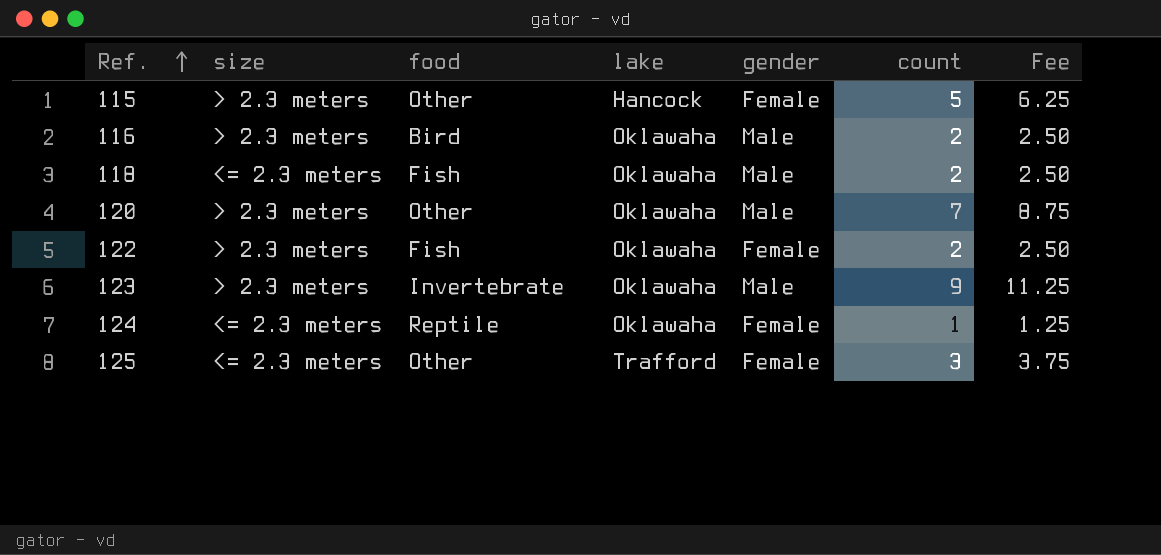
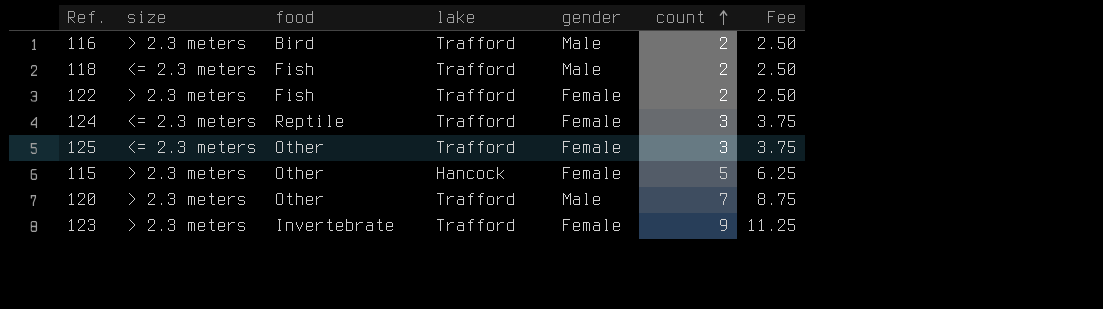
row order: Ref. ascending -> count ascending
116 | lake: Oklawaha -> Trafford
118 | lake: Oklawaha -> Trafford
122 | lake: Oklawaha -> Trafford
124 | lake: Oklawaha -> Trafford
124 | count: 1 -> 3
124 | Fee: 1.25 -> 3.75
120 | lake: Oklawaha -> Trafford
123 | lake: Oklawaha -> Trafford
123 | gender: Male -> Female

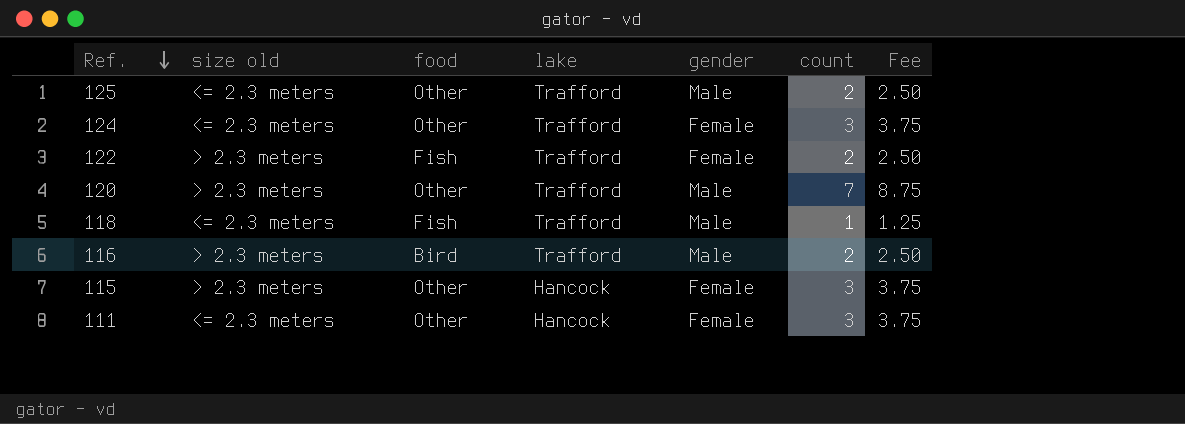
row order: count ascending -> Ref. descending
column name: size -> size old
row 123: > 2.3 meters | Invertebrate | Trafford | Female | 9 | 11.25 -> none
125 | gender: Female -> Male
125 | count: 3 -> 2
125 | Fee: 3.75 -> 2.50
124 | food: Reptile -> Other
118 | count: 2 -> 1
118 | Fee: 2.50 -> 1.25
115 | count: 5 -> 3
115 | Fee: 6.25 -> 3.75
row 111: none -> <= 2.3 meters | Other | Hancock | Female | 3 | 3.75

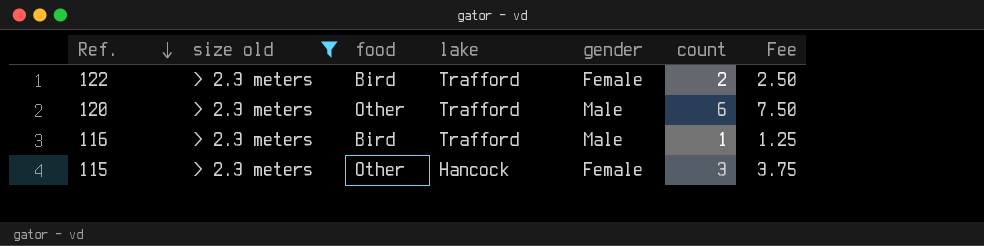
filter: none -> size old = > 2.3 meters
122 | food: Fish -> Bird
120 | count: 7 -> 6
120 | Fee: 8.75 -> 7.50
116 | count: 2 -> 1
116 | Fee: 2.50 -> 1.25

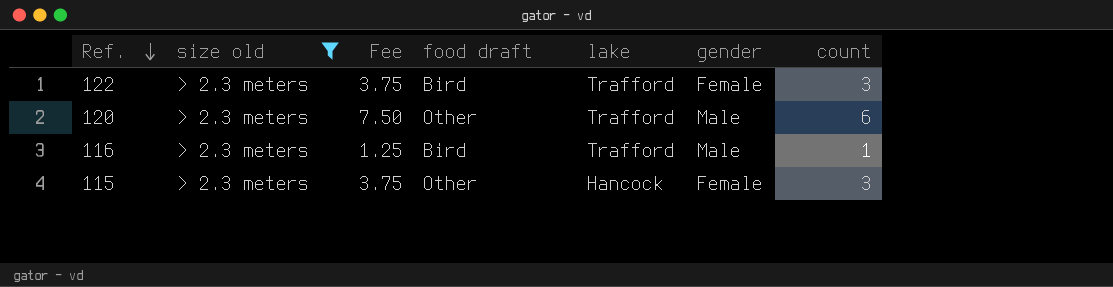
column Fee | position: 7 -> 3
column name: food -> food draft
122 | Fee: 2.50 -> 3.75
122 | count: 2 -> 3

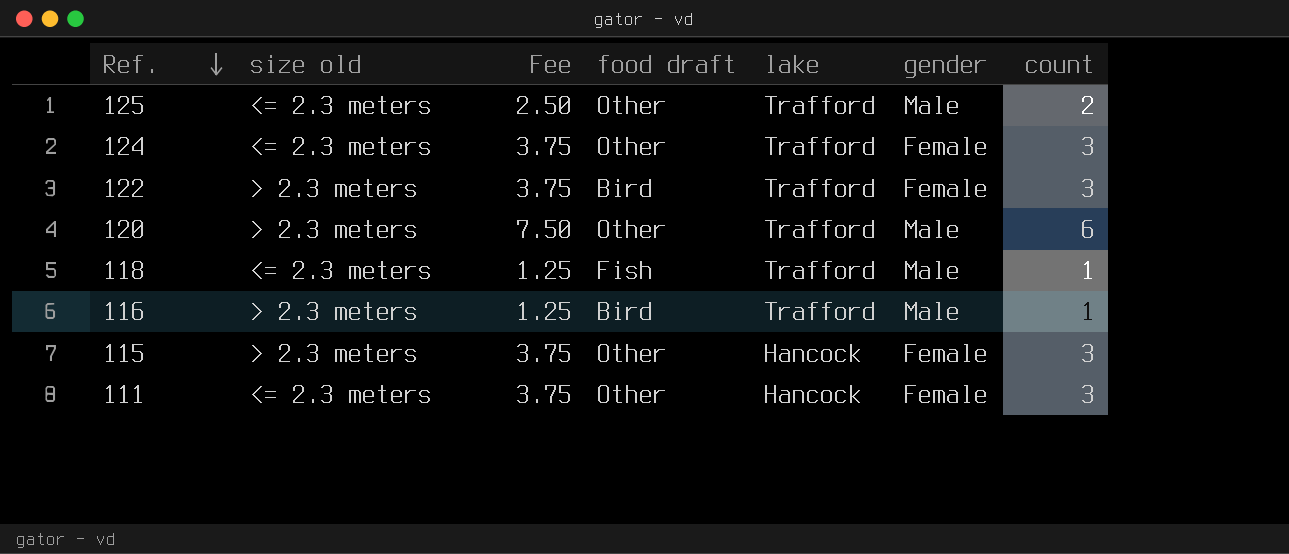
filter: size old = > 2.3 meters -> none

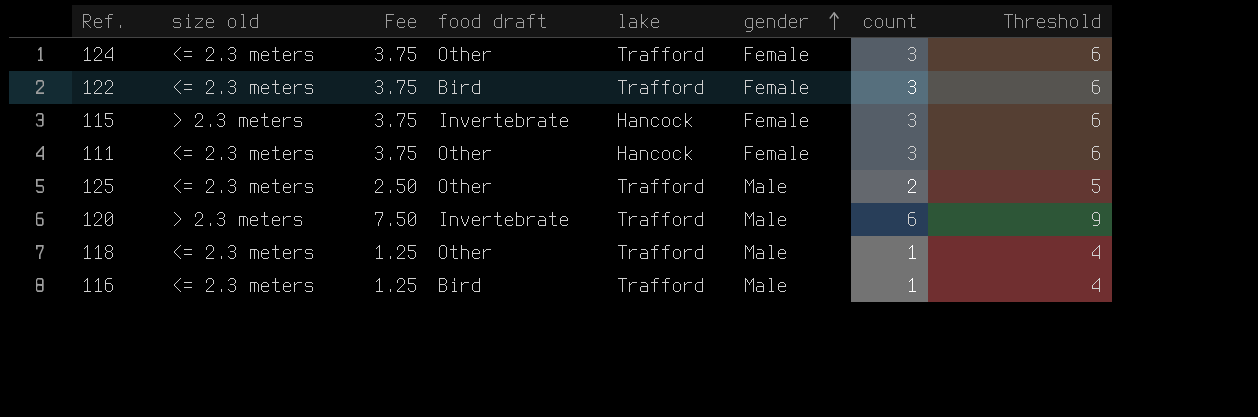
row order: Ref. descending -> gender ascending
column Threshold | formula: none -> [count] + 3
122 | size old: > 2.3 meters -> <= 2.3 meters
115 | food draft: Other -> Invertebrate
120 | food draft: Other -> Invertebrate
118 | food draft: Fish -> Other
116 | size old: > 2.3 meters -> <= 2.3 meters

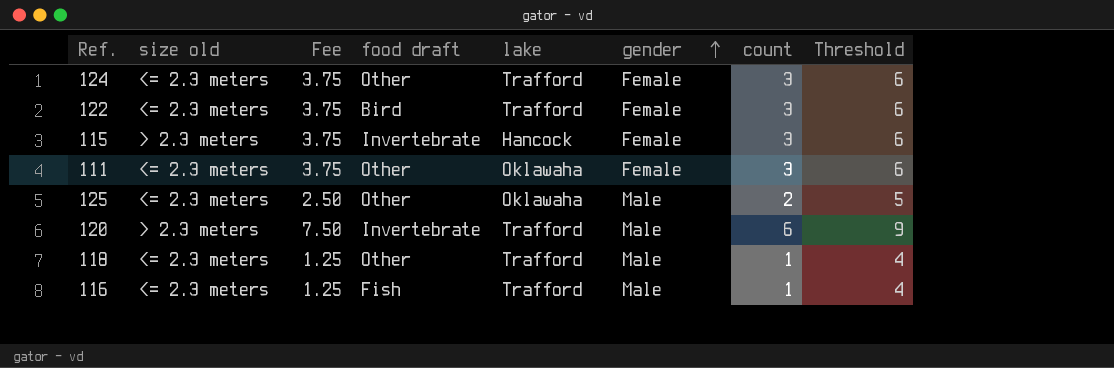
111 | lake: Hancock -> Oklawaha
125 | lake: Trafford -> Oklawaha
116 | food draft: Bird -> Fish

